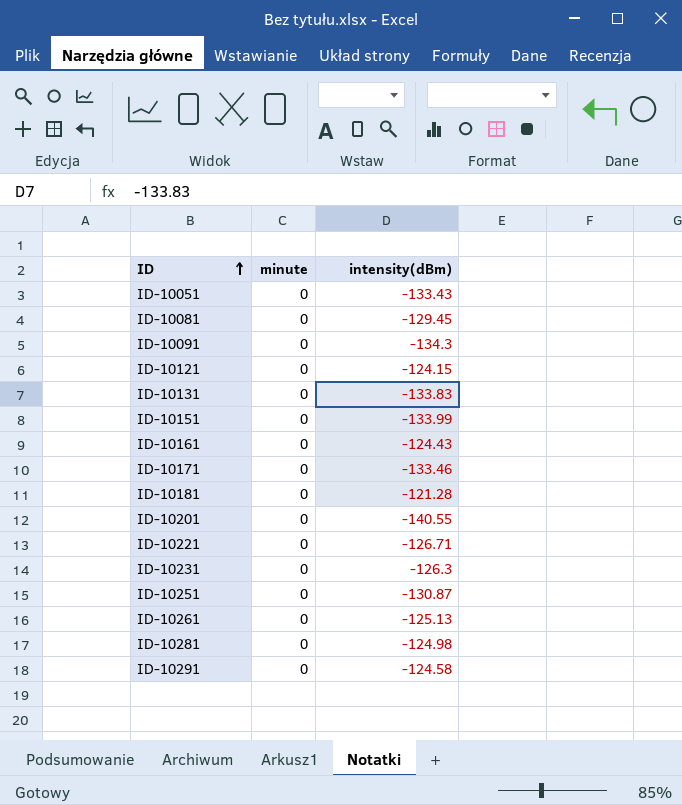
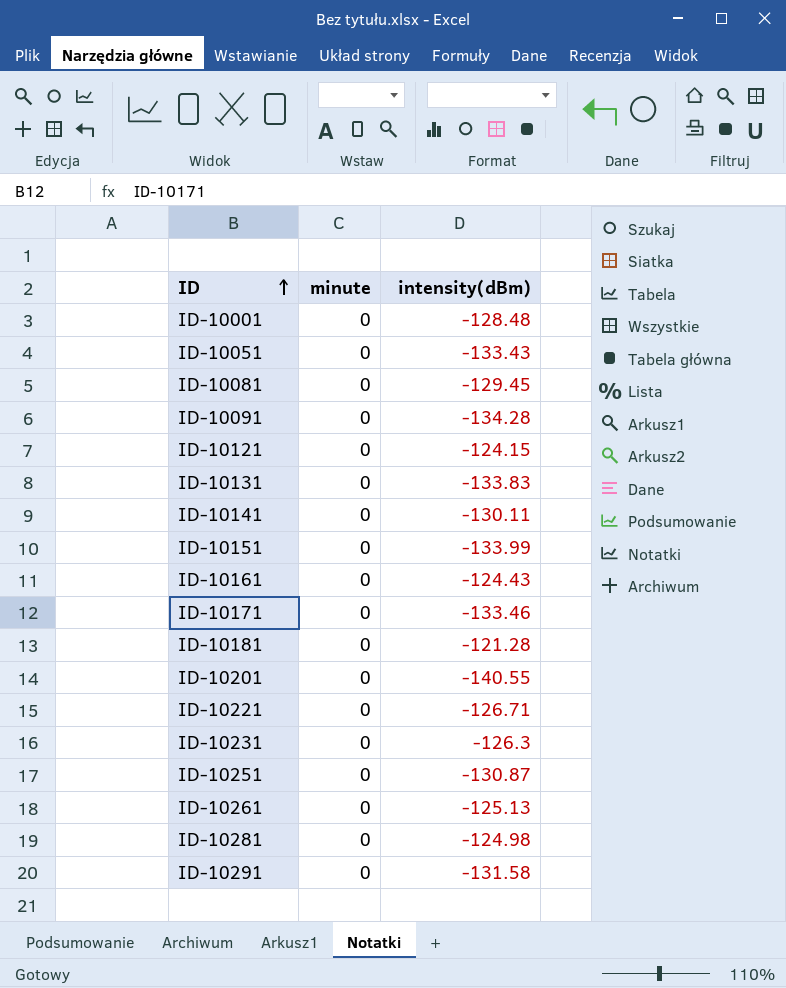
row ID-10001: none -> 0 | -128.48
ID-10091 | intensity(dBm): -134.3 -> -134.28
row ID-10141: none -> 0 | -130.11
ID-10291 | intensity(dBm): -124.58 -> -131.58

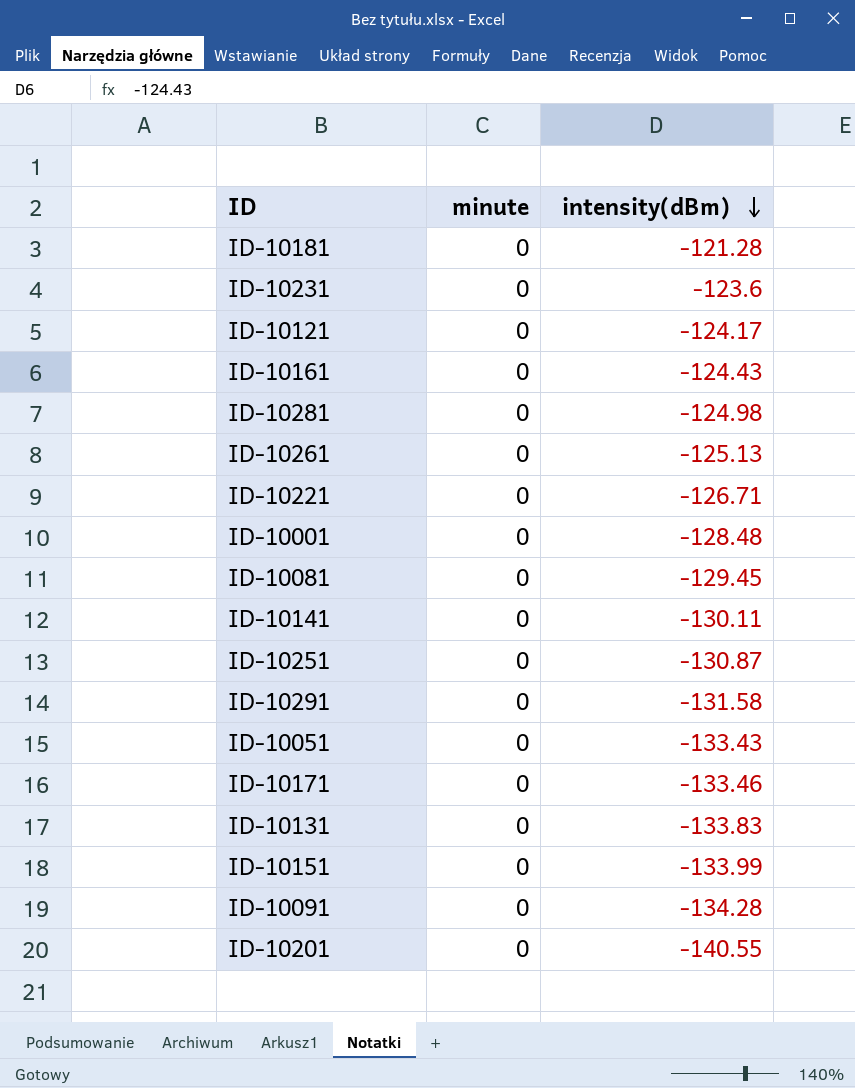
row order: ID ascending -> intensity(dBm) descending
ID-10231 | intensity(dBm): -126.3 -> -123.6
ID-10121 | intensity(dBm): -124.15 -> -124.17

